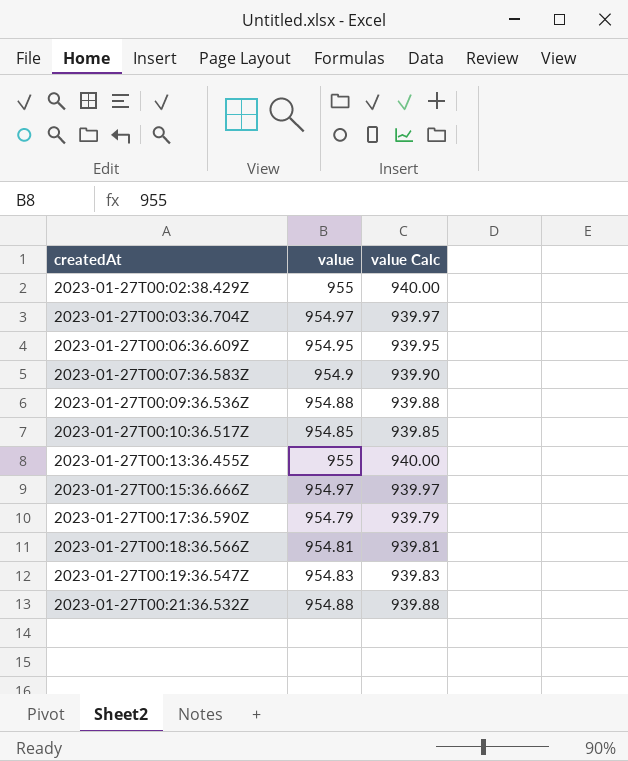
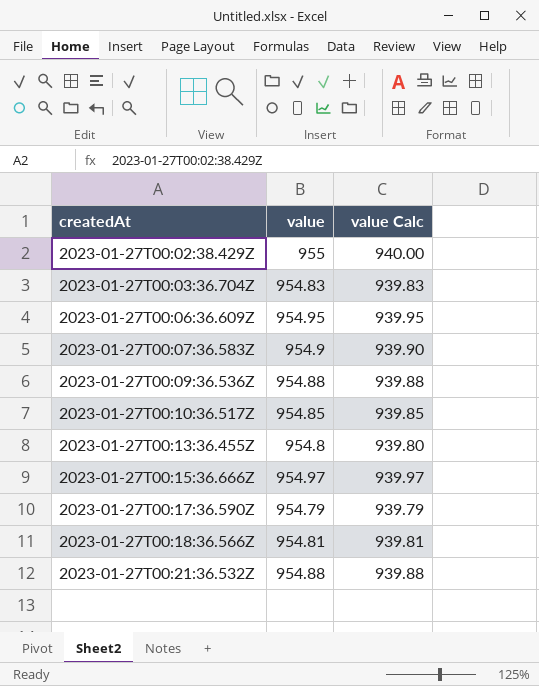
row 2023-01-27T00:19:36.547Z: 954.83 | 939.83 -> none
2023-01-27T00:03:36.704Z | value: 954.97 -> 954.83
2023-01-27T00:03:36.704Z | value Calc: 939.97 -> 939.83
2023-01-27T00:13:36.455Z | value: 955 -> 954.8
2023-01-27T00:13:36.455Z | value Calc: 940.00 -> 939.80

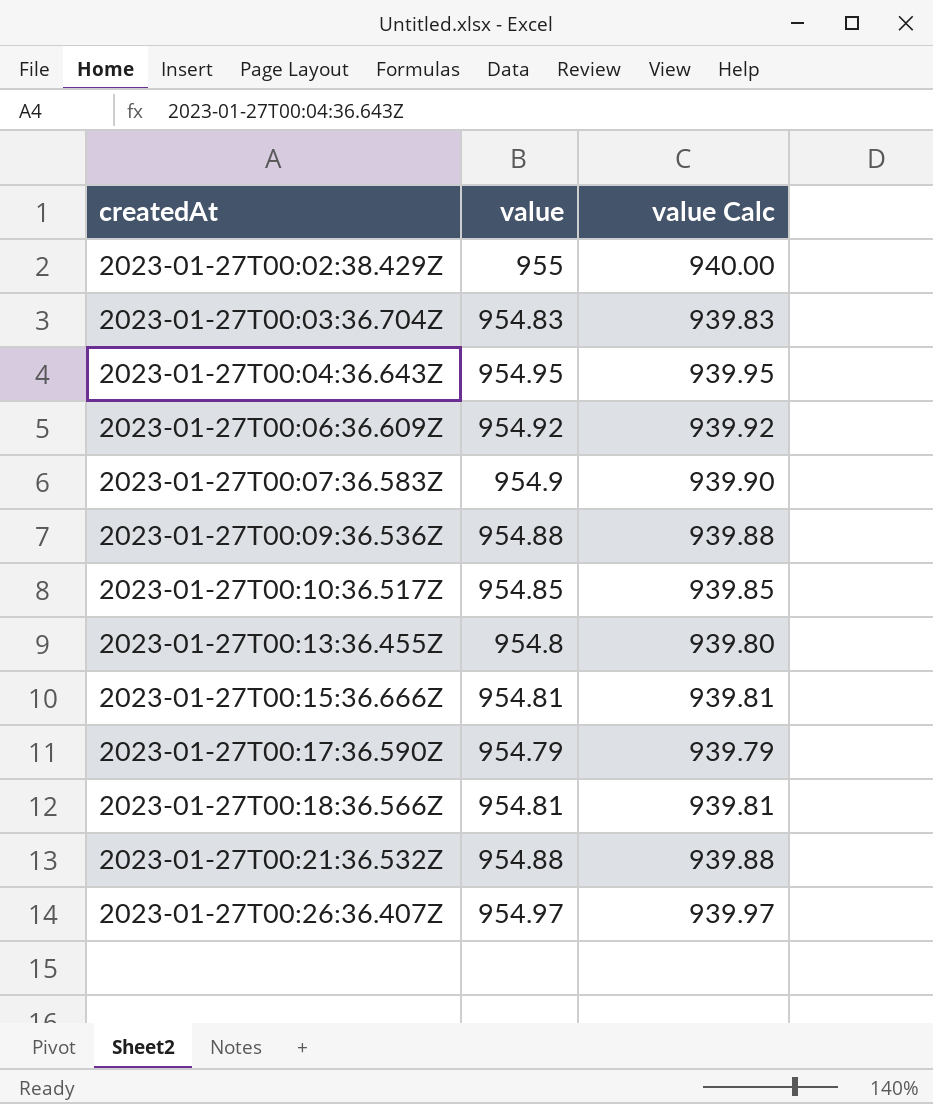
row 2023-01-27T00:04:36.643Z: none -> 954.95 | 939.95
2023-01-27T00:06:36.609Z | value: 954.95 -> 954.92
2023-01-27T00:06:36.609Z | value Calc: 939.95 -> 939.92
2023-01-27T00:15:36.666Z | value: 954.97 -> 954.81
2023-01-27T00:15:36.666Z | value Calc: 939.97 -> 939.81
row 2023-01-27T00:26:36.407Z: none -> 954.97 | 939.97

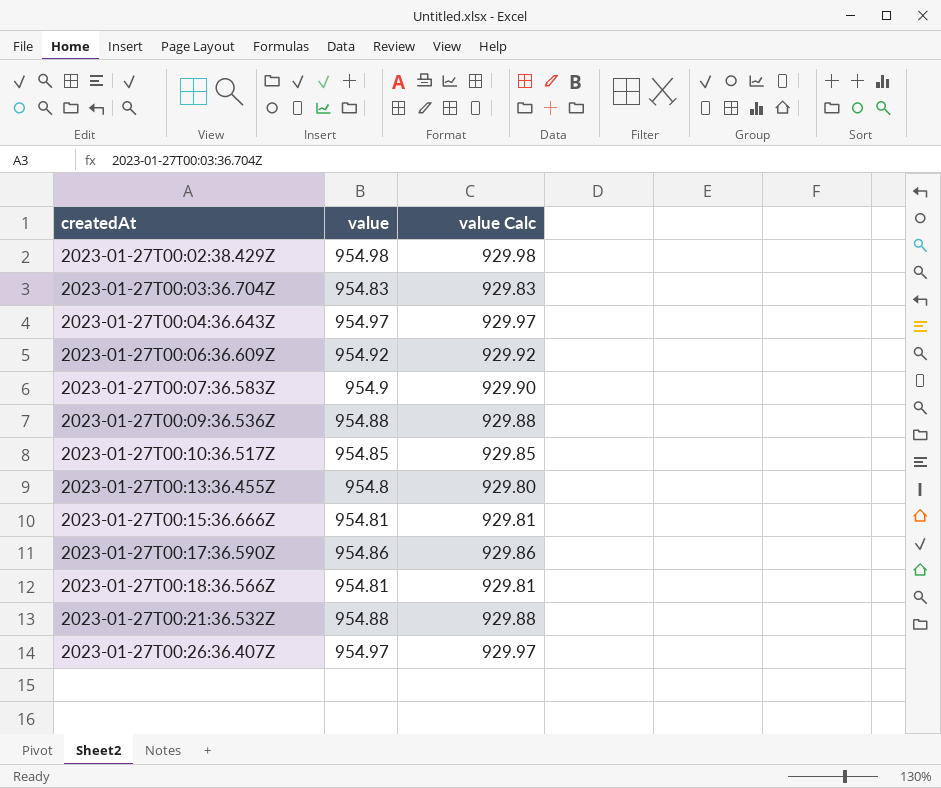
column value Calc | formula: [value] - 15 -> [value] - 25
2023-01-27T00:02:38.429Z | value: 955 -> 954.98
2023-01-27T00:04:36.643Z | value: 954.95 -> 954.97
2023-01-27T00:17:36.590Z | value: 954.79 -> 954.86

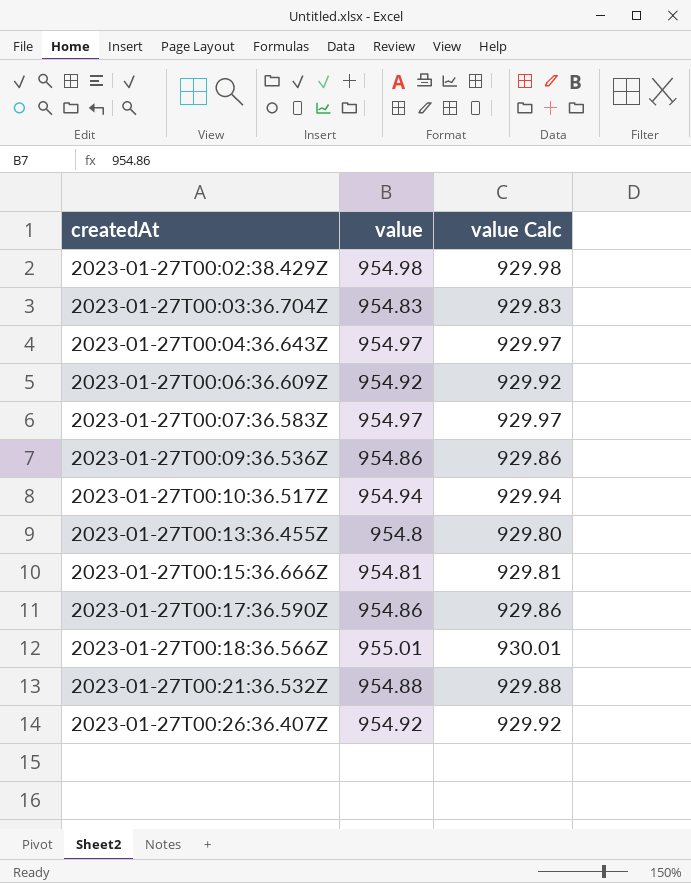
2023-01-27T00:07:36.583Z | value: 954.9 -> 954.97
2023-01-27T00:07:36.583Z | value Calc: 929.90 -> 929.97
2023-01-27T00:09:36.536Z | value: 954.88 -> 954.86
2023-01-27T00:09:36.536Z | value Calc: 929.88 -> 929.86
2023-01-27T00:10:36.517Z | value: 954.85 -> 954.94
2023-01-27T00:10:36.517Z | value Calc: 929.85 -> 929.94
2023-01-27T00:18:36.566Z | value: 954.81 -> 955.01
2023-01-27T00:18:36.566Z | value Calc: 929.81 -> 930.01
2023-01-27T00:26:36.407Z | value: 954.97 -> 954.92
2023-01-27T00:26:36.407Z | value Calc: 929.97 -> 929.92

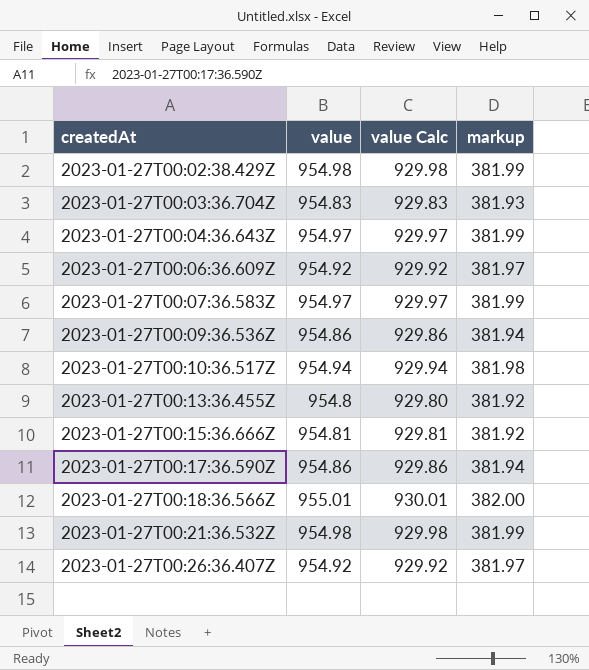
column markup | formula: none -> [value] * 0.4
2023-01-27T00:21:36.532Z | value: 954.88 -> 954.98
2023-01-27T00:21:36.532Z | value Calc: 929.88 -> 929.98

